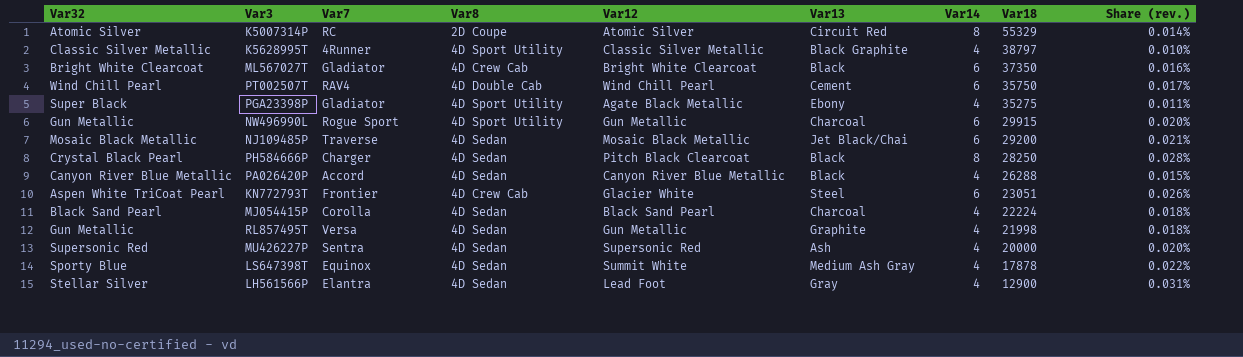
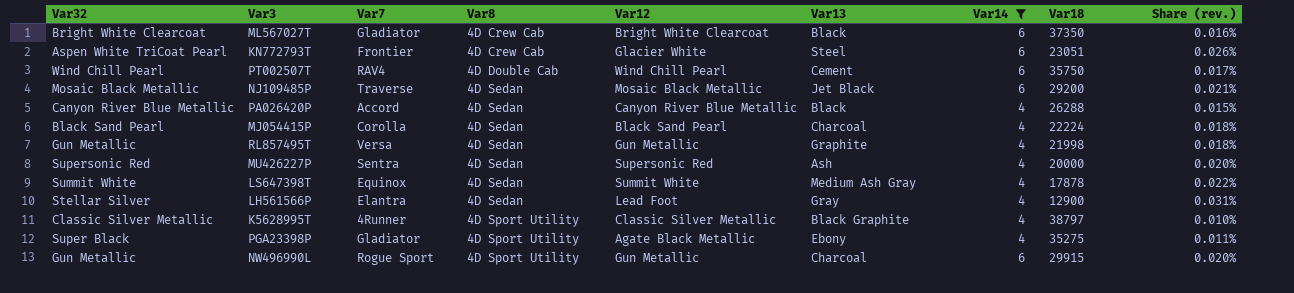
filter: none -> Var14 != 8
row order: Var18 descending -> Var8 ascending
NJ109485P | Var13: Jet Black/Chai -> Jet Black
LS647398T | Var32: Sporty Blue -> Summit White

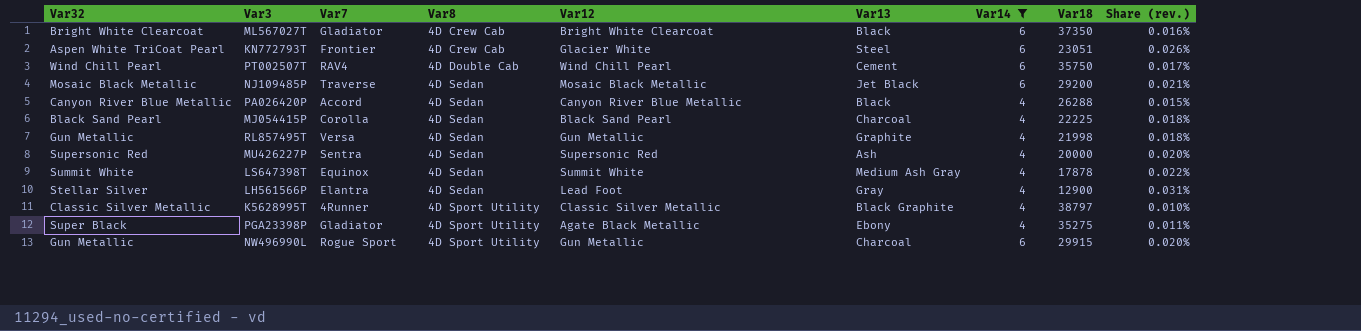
MJ054415P | Var18: 22224 -> 22225

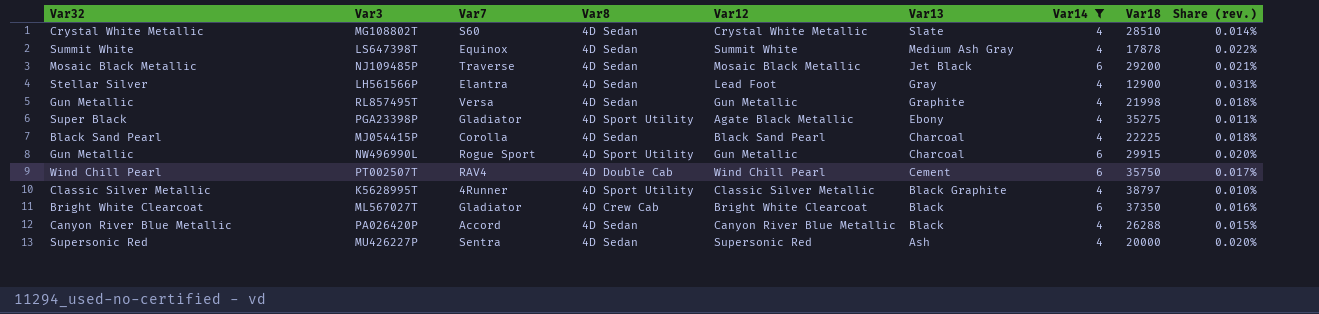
row order: Var8 ascending -> Var13 descending
row KN772793T: Aspen White TriCoat Pearl | Frontier | 4D Crew Cab | Glacier White | Steel | 6 | 23051 | 0.026% -> none
row MG108802T: none -> Crystal White Metallic | S60 | 4D Sedan | Crystal White Metallic | Slate | 4 | 28510 | 0.014%

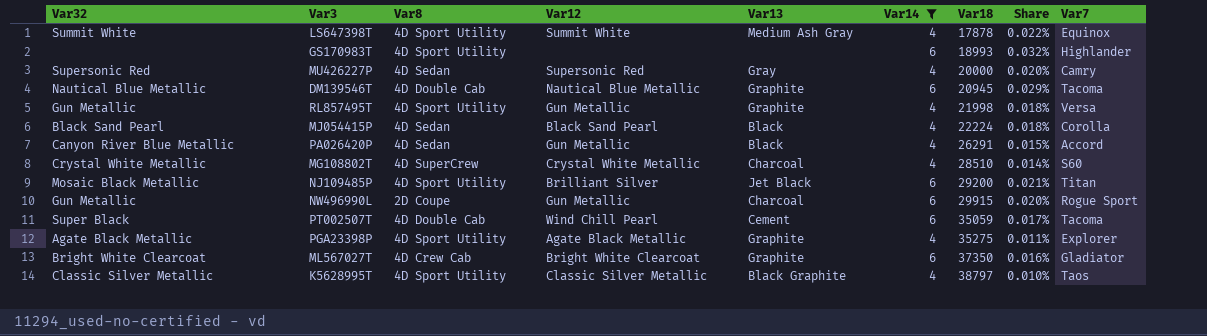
row order: Var13 descending -> Var18 ascending
column name: Share (rev.) -> Share
column Var7 | position: 3 -> 9
row LH561566P: Stellar Silver | Elantra | 4D Sedan | Lead Foot | Gray | 4 | 12900 | 0.031% -> none
LS647398T | Var8: 4D Sedan -> 4D Sport Utility
row GS170983T: none -> none | 4D Sport Utility | none | none | 6 | 18993 | 0.032% | Highlander
MU426227P | Var13: Ash -> Gray
MU426227P | Var7: Sentra -> Camry
row DM139546T: none -> Nautical Blue Metallic | 4D Double Cab | Nautical Blue Metallic | Graphite | 6 | 20945 | 0.029% | Tacoma
RL857495T | Var8: 4D Sedan -> 4D Sport Utility
MJ054415P | Var13: Charcoal -> Black
MJ054415P | Var18: 22225 -> 22224
PA026420P | Var12: Canyon River Blue Metallic -> Gun Metallic
PA026420P | Var18: 26288 -> 26291
MG108802T | Var8: 4D Sedan -> 4D SuperCrew
MG108802T | Var13: Slate -> Charcoal
NJ109485P | Var8: 4D Sedan -> 4D Sport Utility
NJ109485P | Var12: Mosaic Black Metallic -> Brilliant Silver
NJ109485P | Var7: Traverse -> Titan
NW496990L | Var8: 4D Sport Utility -> 2D Coupe
PT002507T | Var32: Wind Chill Pearl -> Super Black
PT002507T | Var18: 35750 -> 35059
PT002507T | Var7: RAV4 -> Tacoma
PGA23398P | Var32: Super Black -> Agate Black Metallic
PGA23398P | Var13: Ebony -> Graphite
PGA23398P | Var7: Gladiator -> Explorer
ML567027T | Var13: Black -> Graphite
K5628995T | Var7: 4Runner -> Taos

